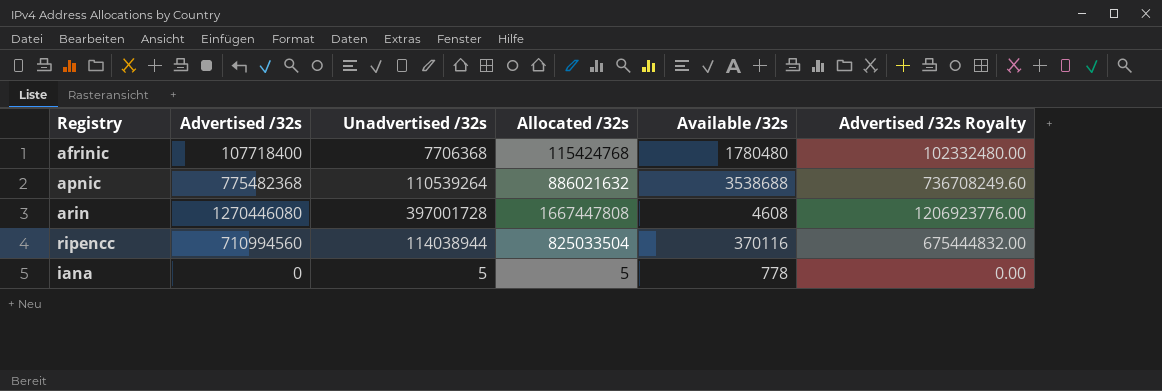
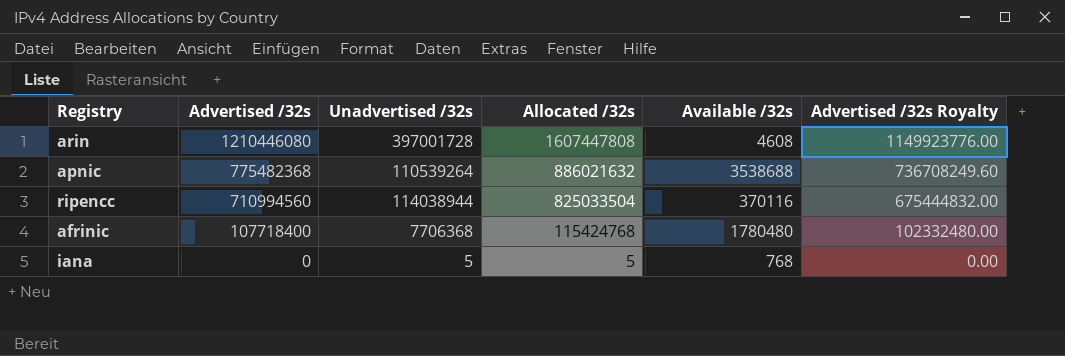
row order: none -> Advertised /32s descending
arin | Advertised /32s: 1270446080 -> 1210446080
arin | Allocated /32s: 1667447808 -> 1607447808
arin | Advertised /32s Royalty: 1206923776.00 -> 1149923776.00
iana | Available /32s: 778 -> 768

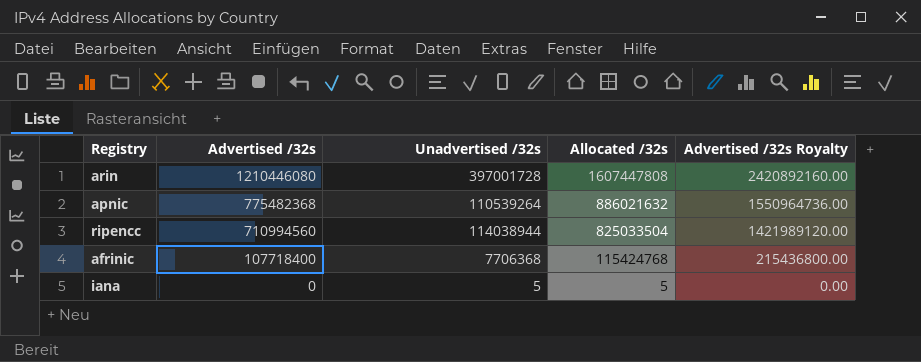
column Available /32s | position: 5 -> none
column Advertised /32s Royalty | formula: [Advertised /32s] * 0.95 -> [Advertised /32s] * 2

